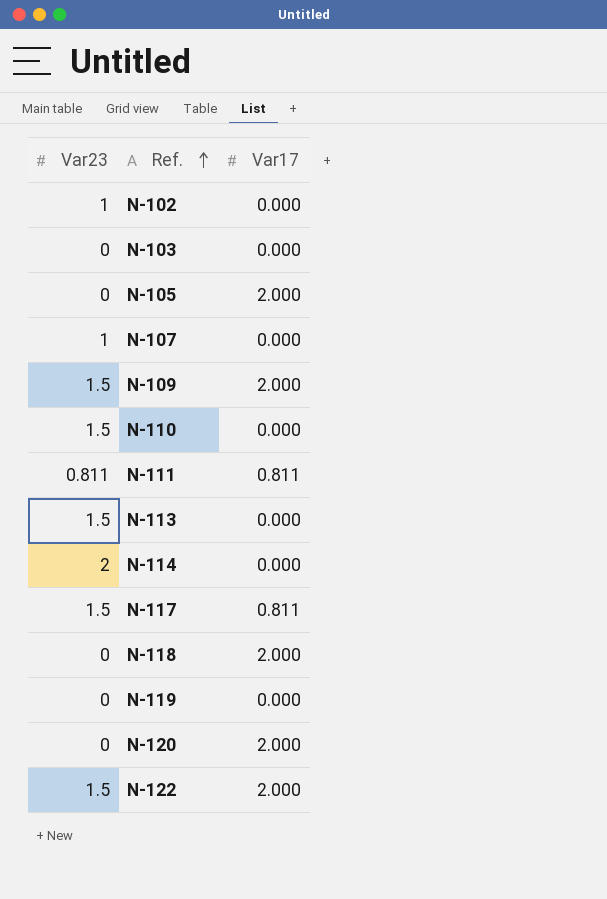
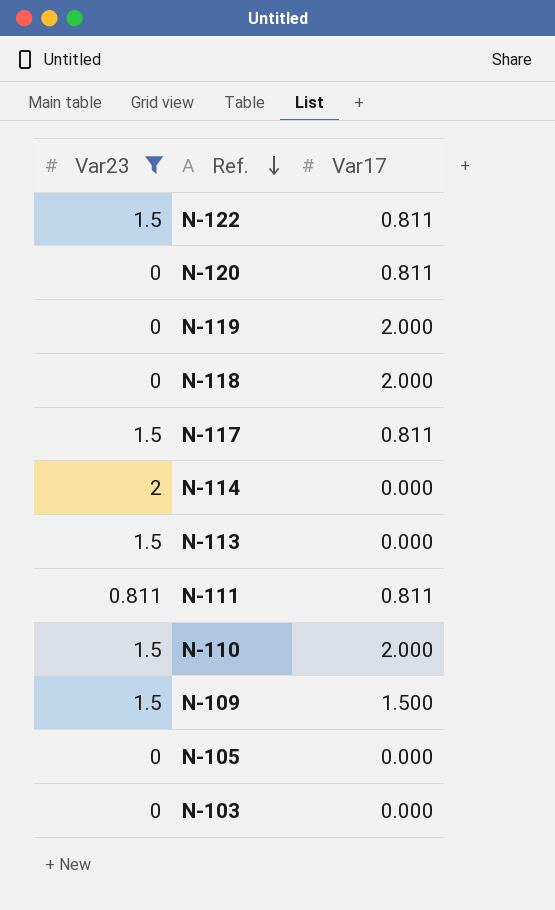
filter: none -> Var23 != 1
row order: Ref. ascending -> Ref. descending
N-122 | Var17: 2.000 -> 0.811
N-120 | Var17: 2.000 -> 0.811
N-119 | Var17: 0.000 -> 2.000
N-110 | Var17: 0.000 -> 2.000
N-109 | Var17: 2.000 -> 1.500
N-105 | Var17: 2.000 -> 0.000

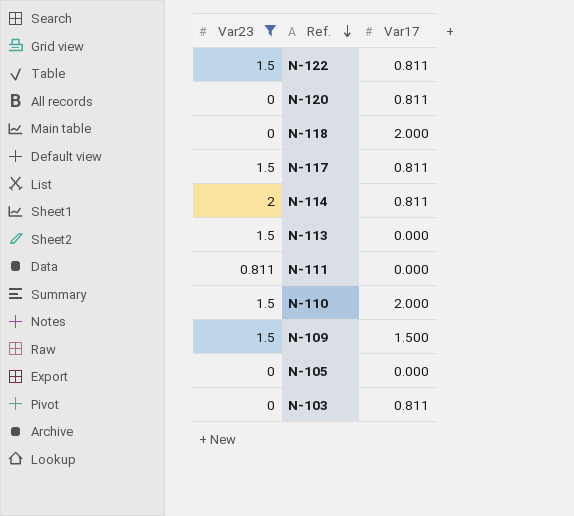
row N-119: 0 | 2.000 -> none
N-114 | Var17: 0.000 -> 0.811
N-111 | Var17: 0.811 -> 0.000
N-103 | Var17: 0.000 -> 0.811

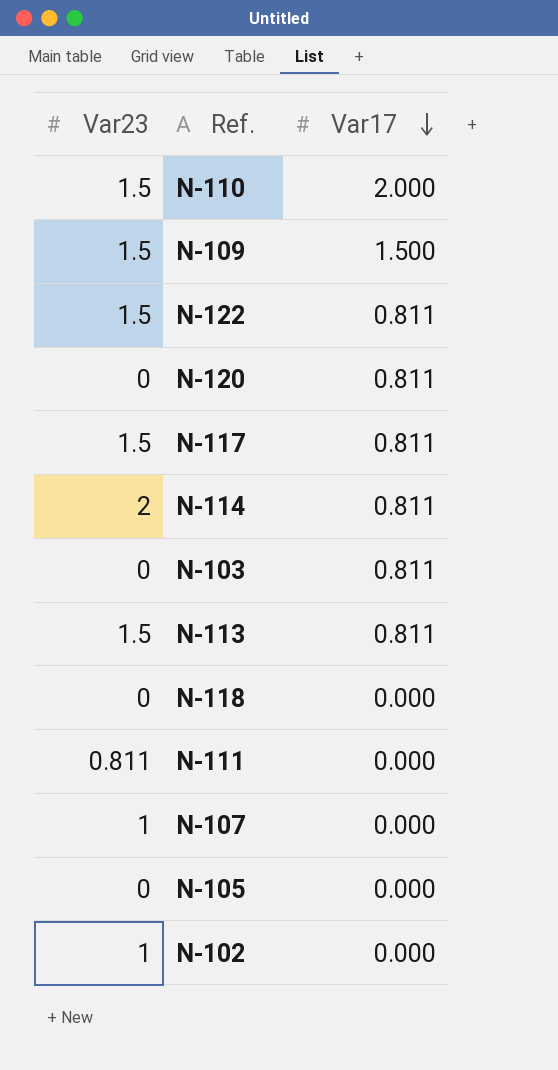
filter: Var23 != 1 -> none
row order: Ref. descending -> Var17 descending
N-113 | Var17: 0.000 -> 0.811
N-118 | Var17: 2.000 -> 0.000

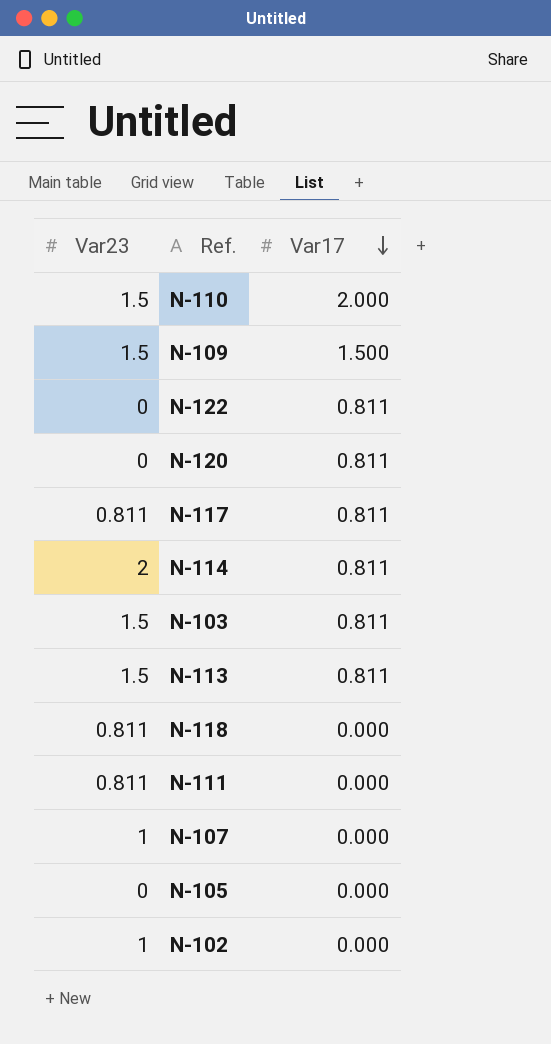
N-122 | Var23: 1.5 -> 0
N-117 | Var23: 1.5 -> 0.811
N-103 | Var23: 0 -> 1.5
N-118 | Var23: 0 -> 0.811

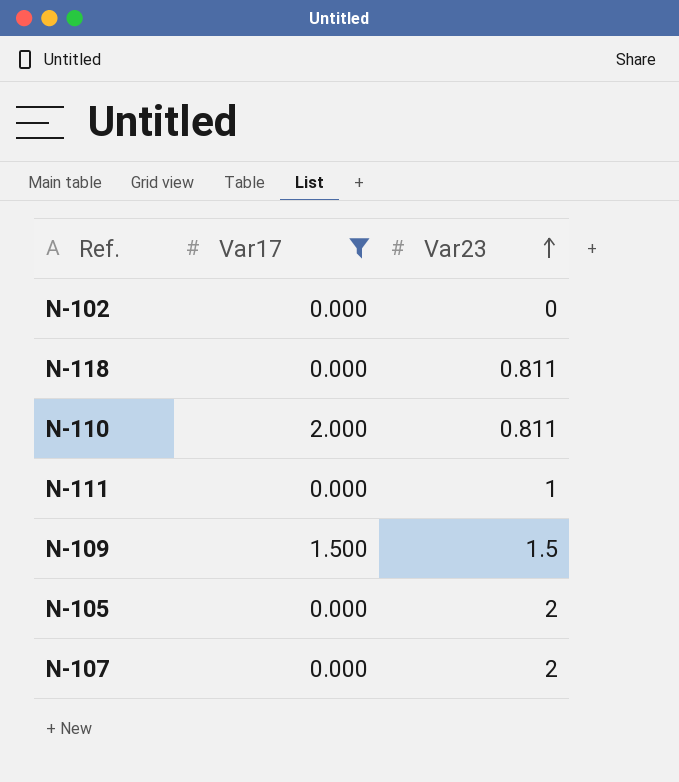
filter: none -> Var17 != 0.811
row order: Var17 descending -> Var23 ascending
column Var23 | position: 1 -> 3
N-102 | Var23: 1 -> 0
N-110 | Var23: 1.5 -> 0.811
N-111 | Var23: 0.811 -> 1
N-105 | Var23: 0 -> 2
N-107 | Var23: 1 -> 2

